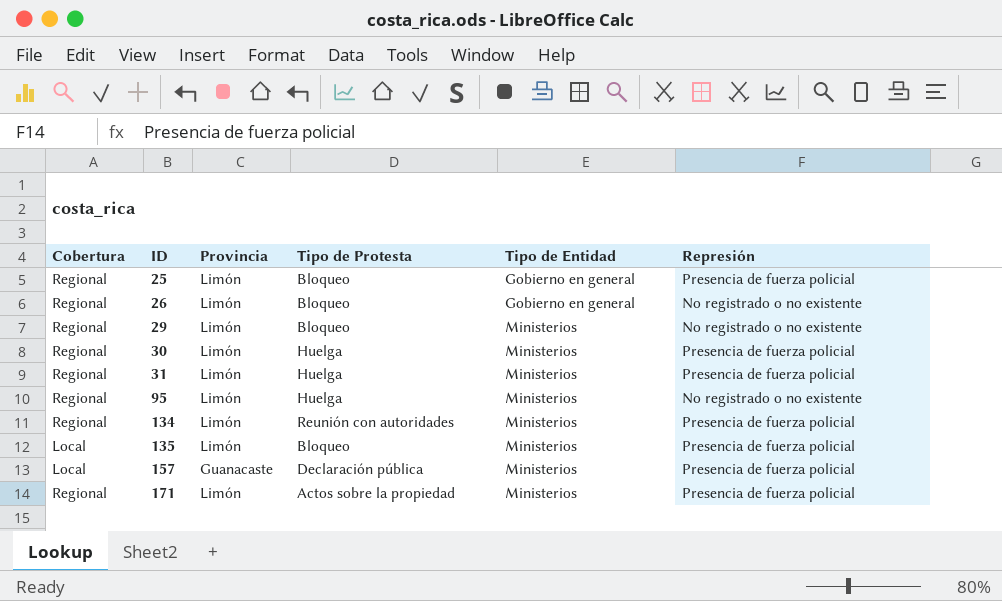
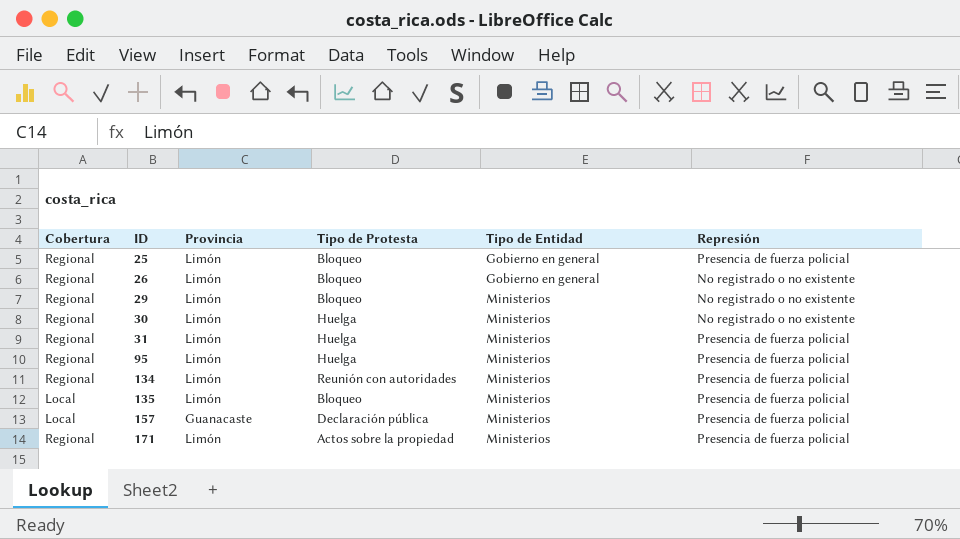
30 | Represión: Presencia de fuerza policial -> No registrado o no existente
95 | Represión: No registrado o no existente -> Presencia de fuerza policial

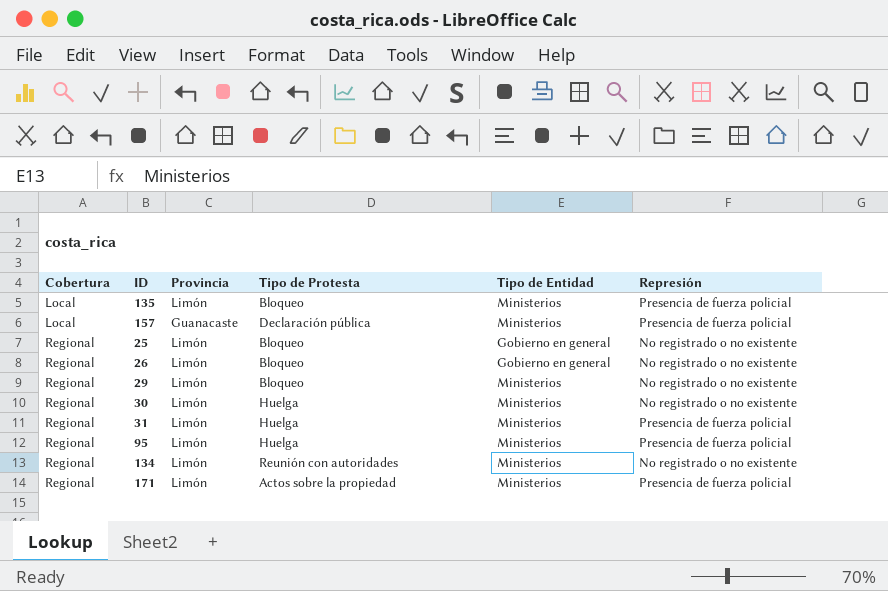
row order: ID ascending -> Cobertura ascending
25 | Represión: Presencia de fuerza policial -> No registrado o no existente
134 | Represión: Presencia de fuerza policial -> No registrado o no existente

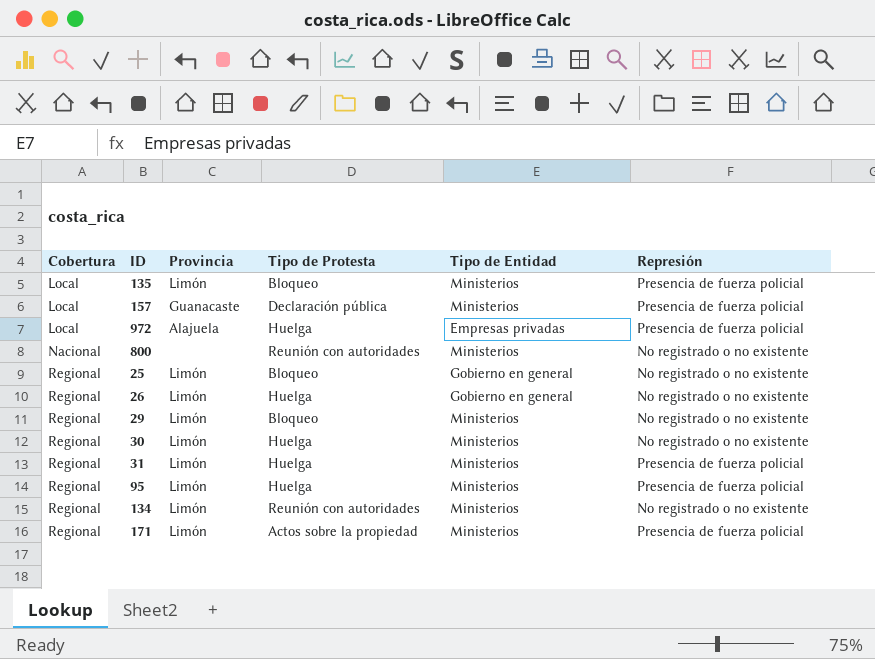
row 972: none -> Local | Alajuela | Huelga | Empresas privadas | Presencia de fuerza policial
row 800: none -> Nacional | none | Reunión con autoridades | Ministerios | No registrado o no existente
26 | Tipo de Protesta: Bloqueo -> Huelga

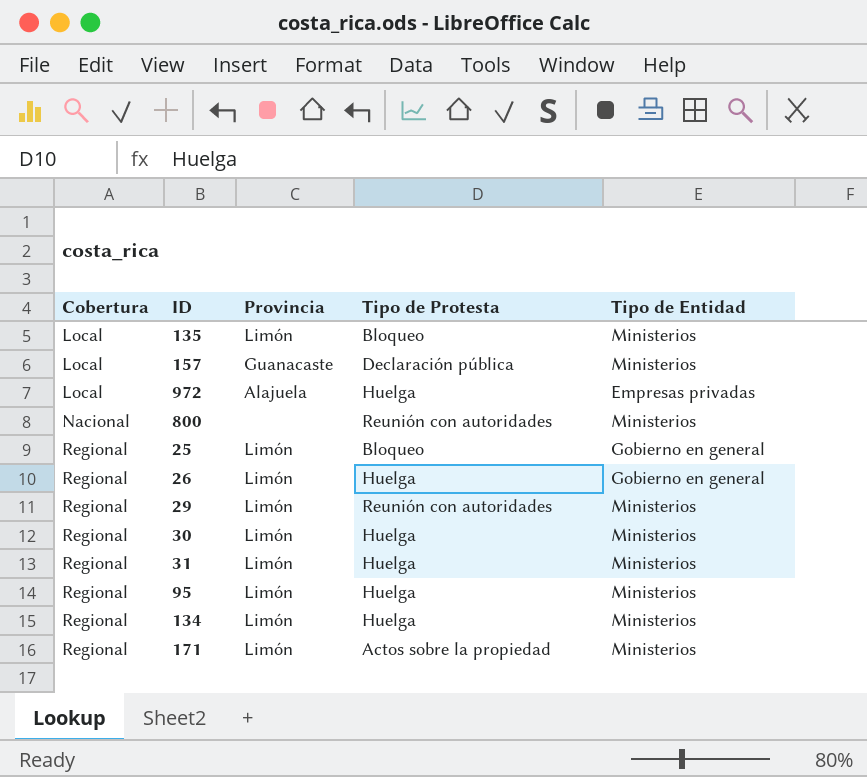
column Represión | position: 6 -> none
29 | Tipo de Protesta: Bloqueo -> Reunión con autoridades
134 | Tipo de Protesta: Reunión con autoridades -> Huelga

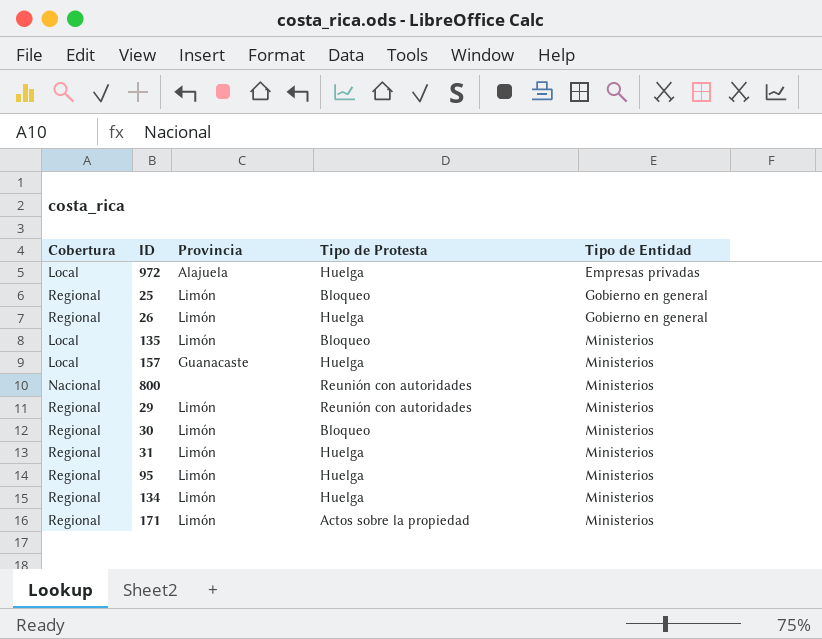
row order: Cobertura ascending -> Tipo de Entidad ascending
157 | Tipo de Protesta: Declaración pública -> Huelga
30 | Tipo de Protesta: Huelga -> Bloqueo

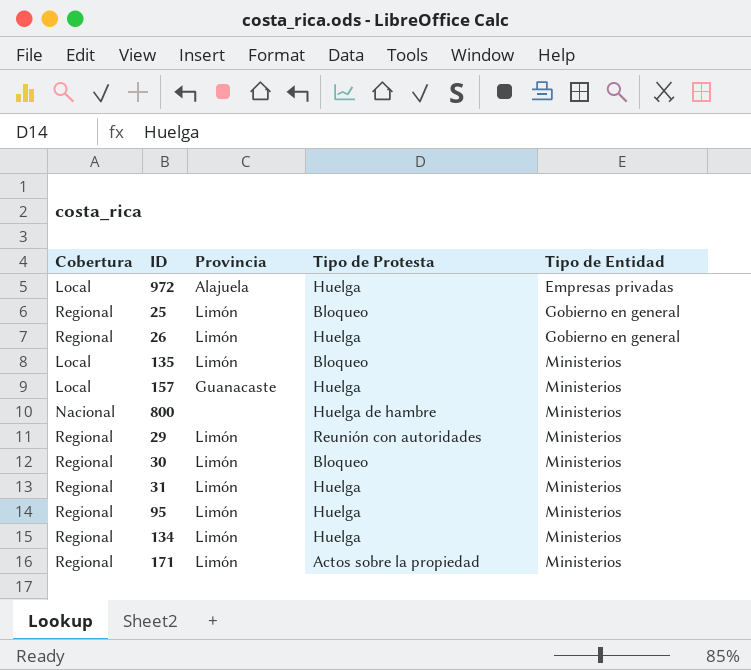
800 | Tipo de Protesta: Reunión con autoridades -> Huelga de hambre

